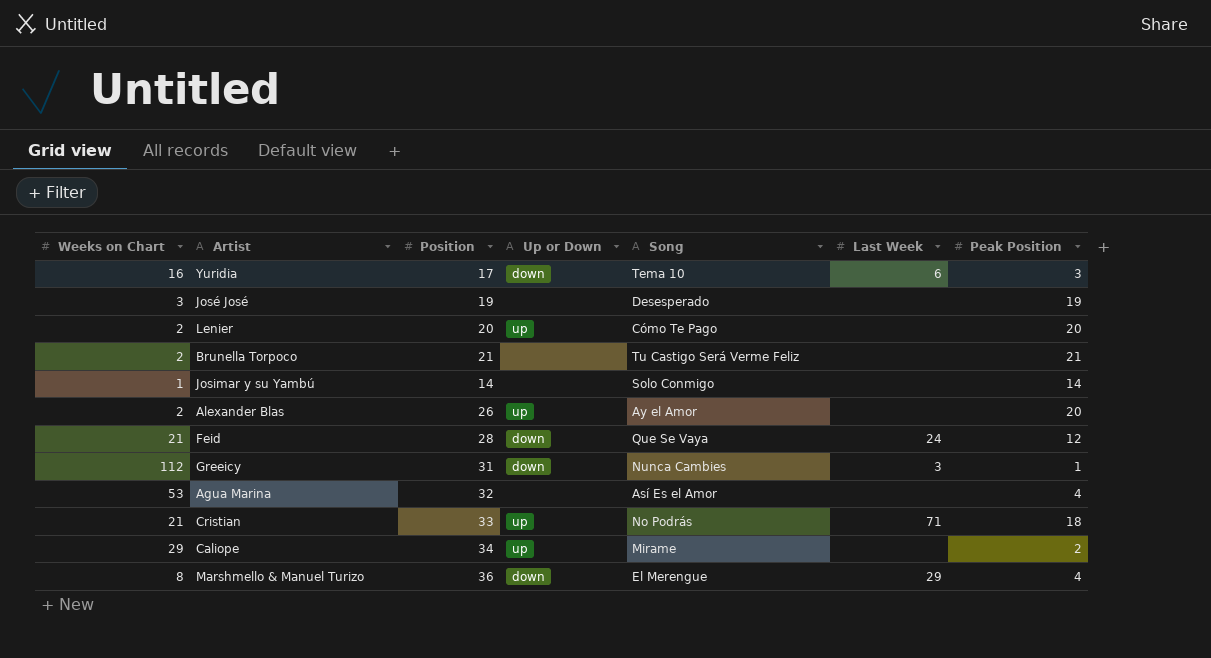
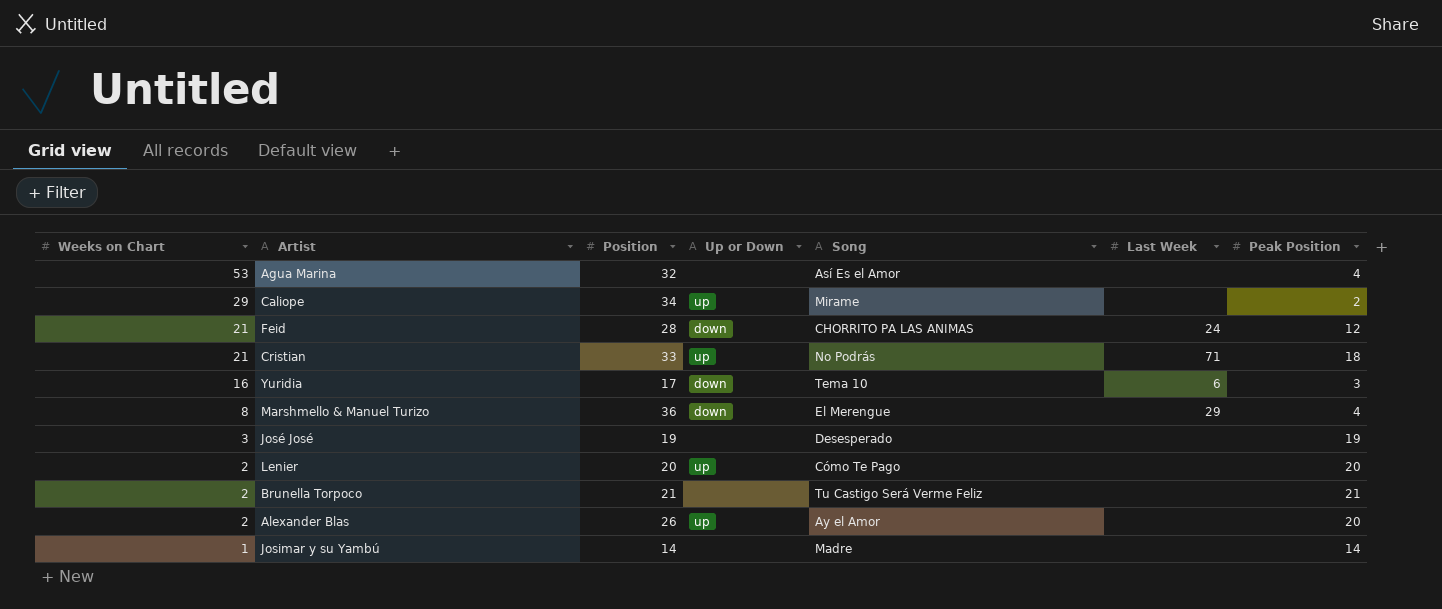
row order: none -> Weeks on Chart descending
row Greeicy: 112 | 31 | down | Nunca Cambies | 3 | 1 -> none
Feid | Song: Que Se Vaya -> CHORRITO PA LAS ANIMAS
Josimar y su Yambú | Song: Solo Conmigo -> Madre

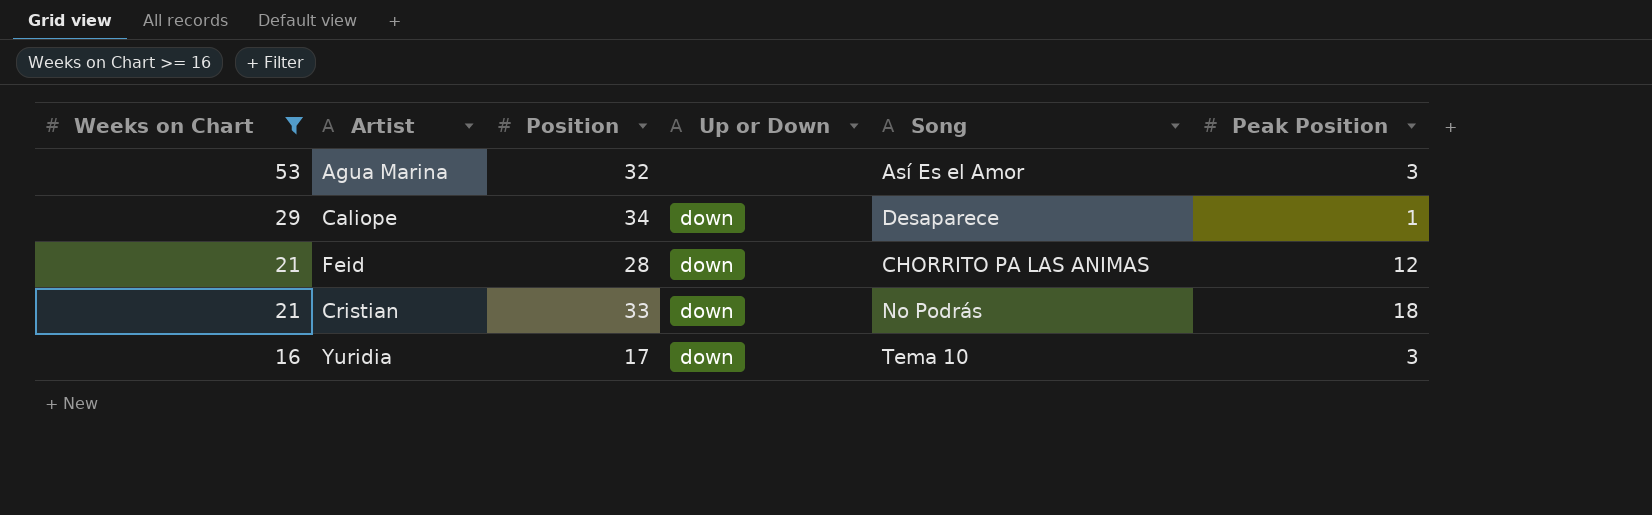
filter: none -> Weeks on Chart >= 16
column Last Week | position: 6 -> none
Agua Marina | Peak Position: 4 -> 3
Caliope | Up or Down: up -> down
Caliope | Song: Mirame -> Desaparece
Caliope | Peak Position: 2 -> 1
Cristian | Up or Down: up -> down

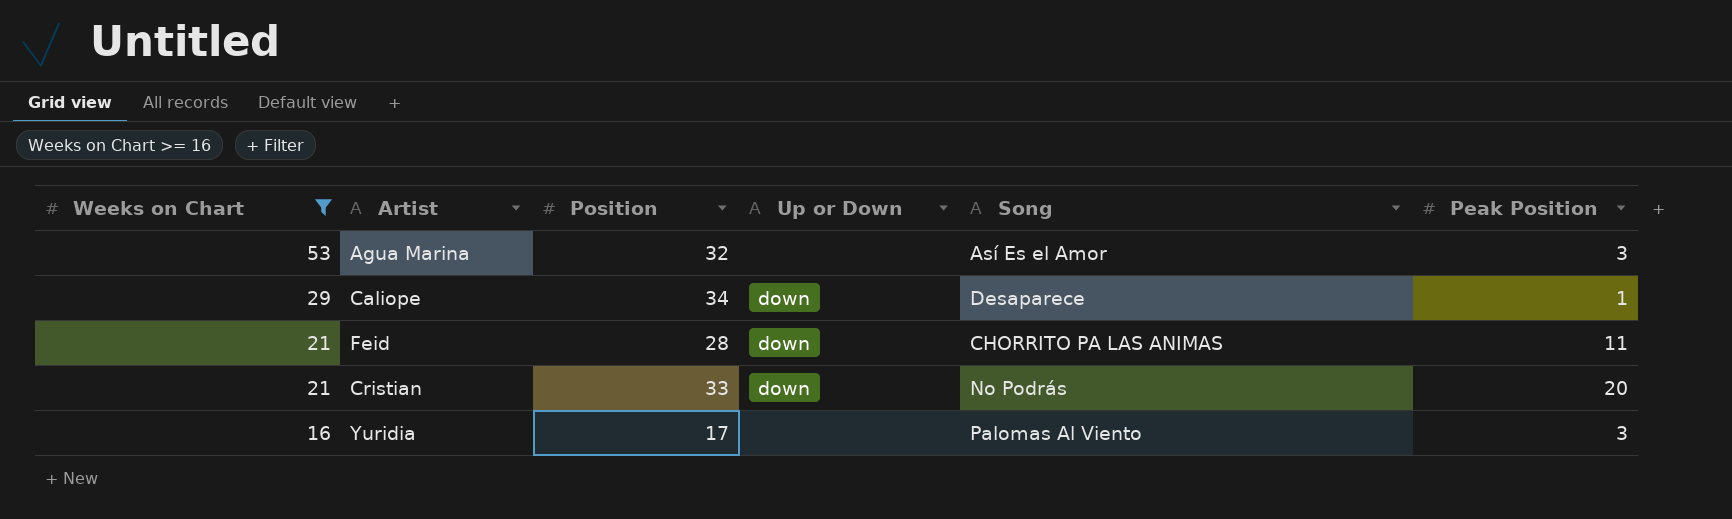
Feid | Peak Position: 12 -> 11
Cristian | Peak Position: 18 -> 20
Yuridia | Up or Down: down -> none
Yuridia | Song: Tema 10 -> Palomas Al Viento

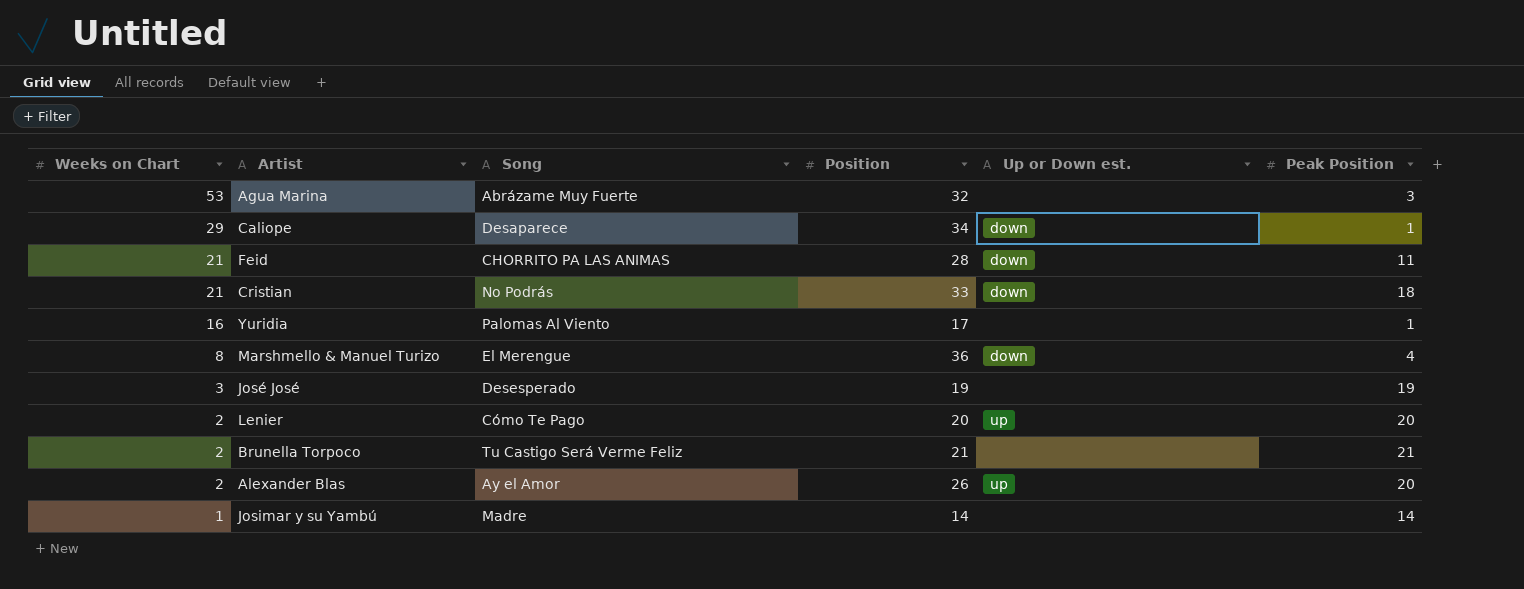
filter: Weeks on Chart >= 16 -> none
column Song | position: 5 -> 3
column name: Up or Down -> Up or Down est.
Agua Marina | Song: Así Es el Amor -> Abrázame Muy Fuerte
Cristian | Peak Position: 20 -> 18
Yuridia | Peak Position: 3 -> 1

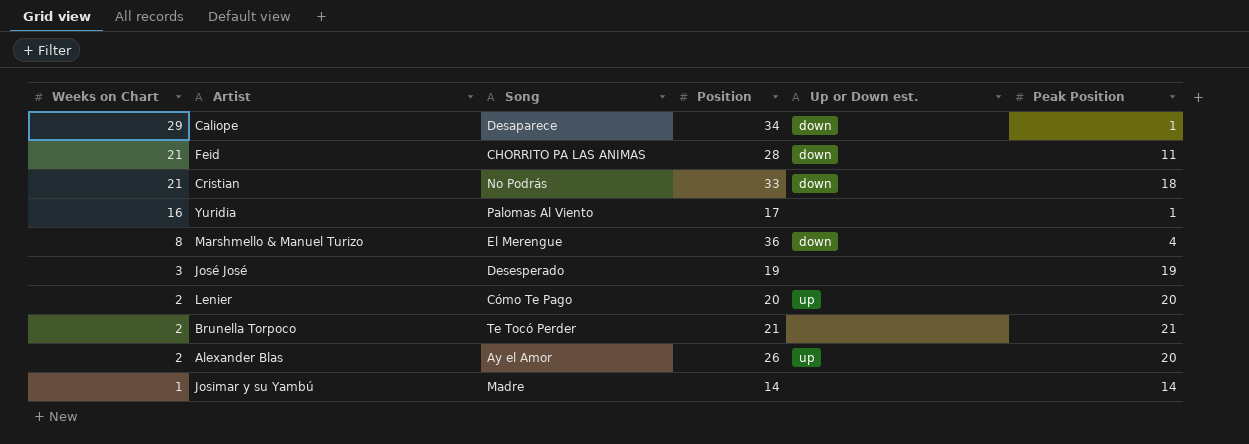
row Agua Marina: 53 | Abrázame Muy Fuerte | 32 | none | 3 -> none
Brunella Torpoco | Song: Tu Castigo Será Verme Feliz -> Te Tocó Perder

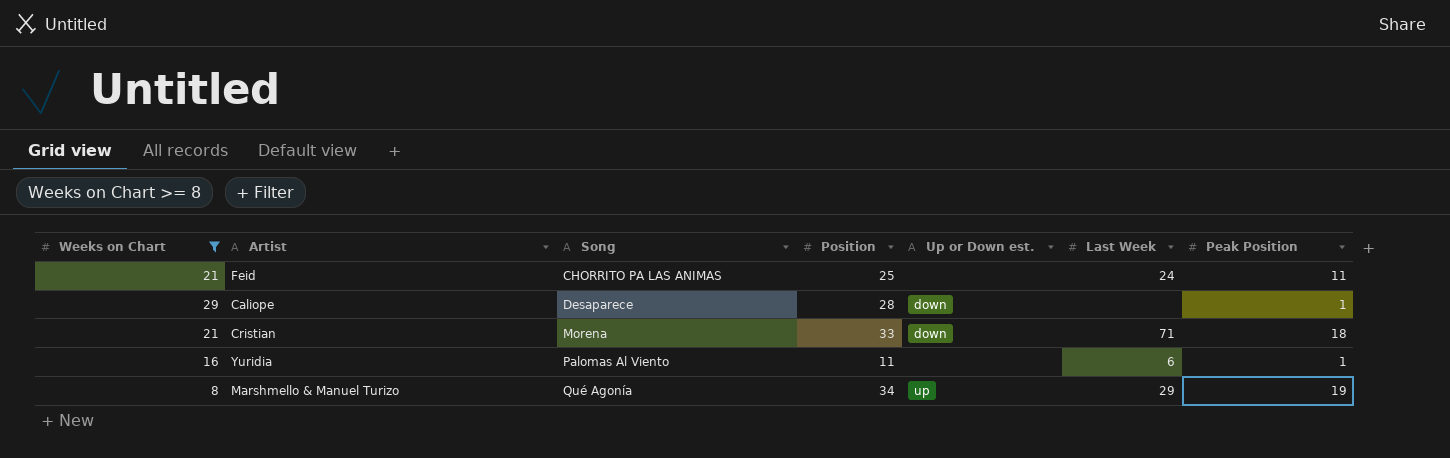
filter: none -> Weeks on Chart >= 8
row order: Weeks on Chart descending -> Song ascending
column Last Week | position: none -> 6
Feid | Position: 28 -> 25
Feid | Up or Down est.: down -> none
Caliope | Position: 34 -> 28
Cristian | Song: No Podrás -> Morena
Yuridia | Position: 17 -> 11
Marshmello & Manuel Turizo | Song: El Merengue -> Qué Agonía
Marshmello & Manuel Turizo | Position: 36 -> 34
Marshmello & Manuel Turizo | Up or Down est.: down -> up
Marshmello & Manuel Turizo | Peak Position: 4 -> 19

